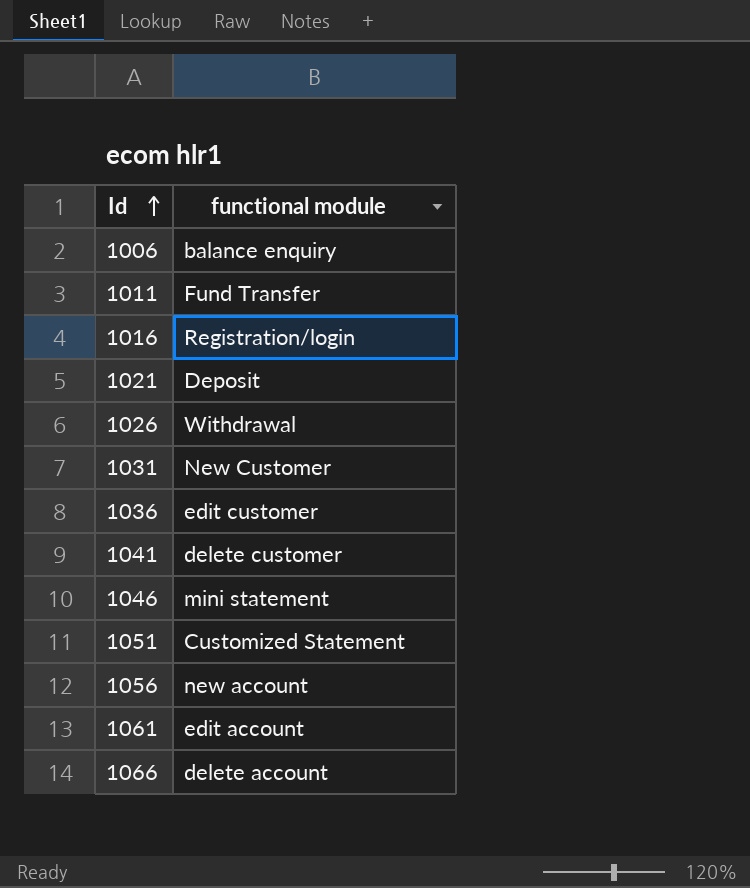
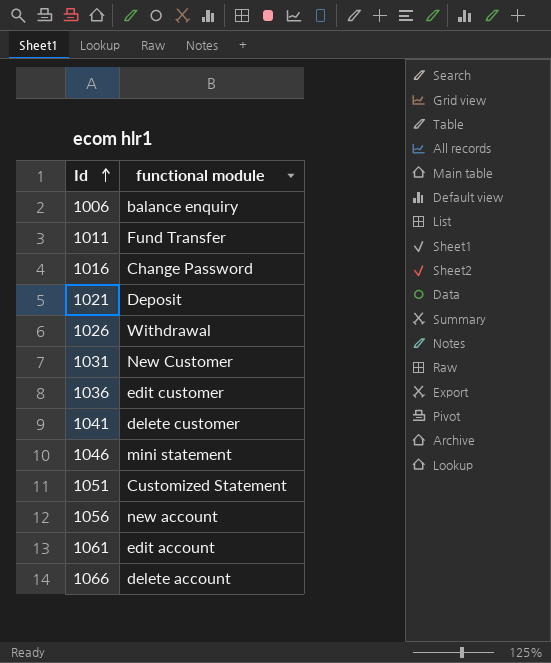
1016 | functional module: Registration/login -> Change Password

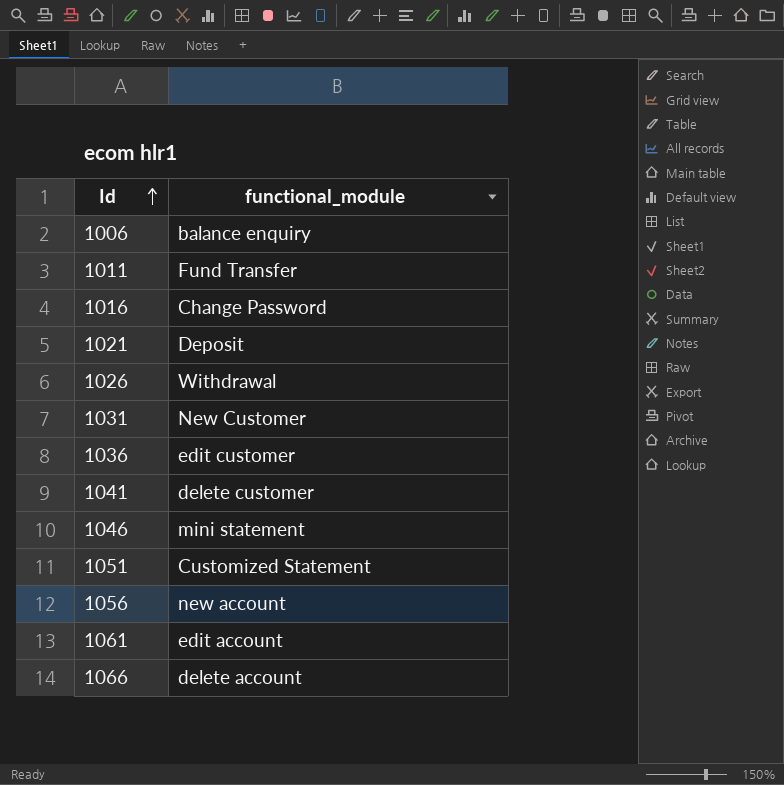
column name: functional module -> functional_module

